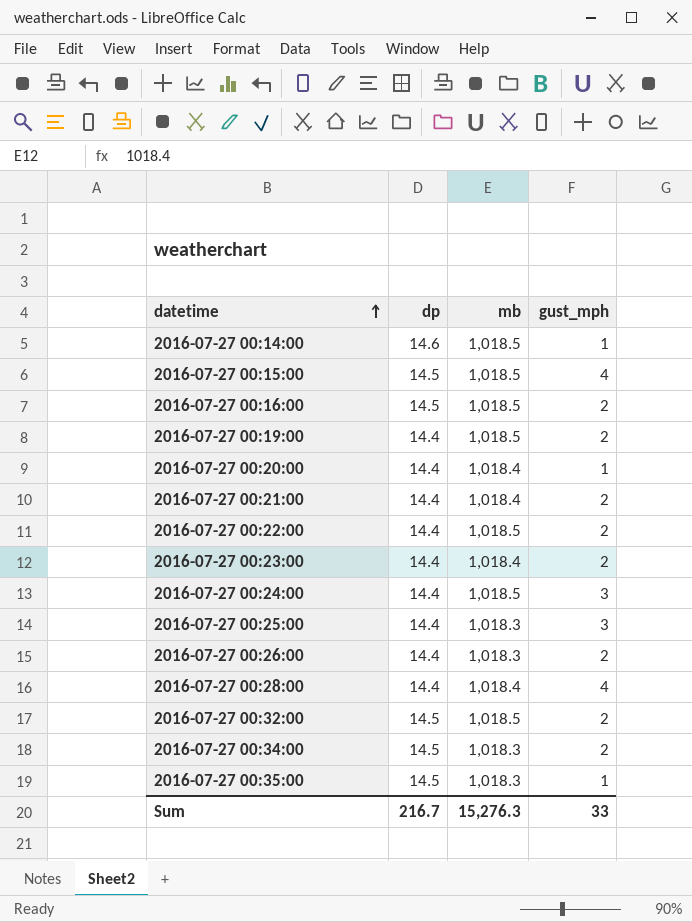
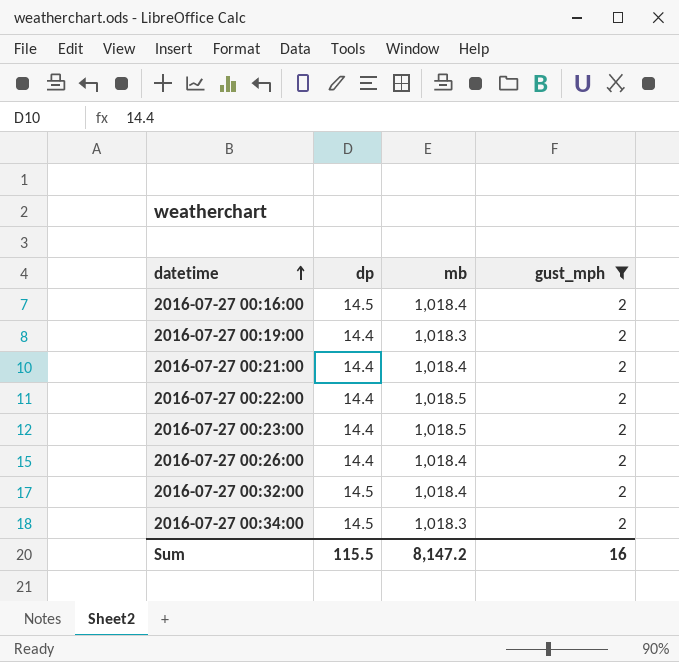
filter: none -> gust_mph = 2
2016-07-27 00:16:00 | mb: 1,018.5 -> 1,018.4
2016-07-27 00:19:00 | mb: 1,018.5 -> 1,018.3
2016-07-27 00:23:00 | mb: 1,018.4 -> 1,018.5
2016-07-27 00:26:00 | mb: 1,018.3 -> 1,018.4
2016-07-27 00:32:00 | mb: 1,018.5 -> 1,018.4
Sum | dp: 216.7 -> 115.5
Sum | mb: 15,276.3 -> 8,147.2
Sum | gust_mph: 33 -> 16

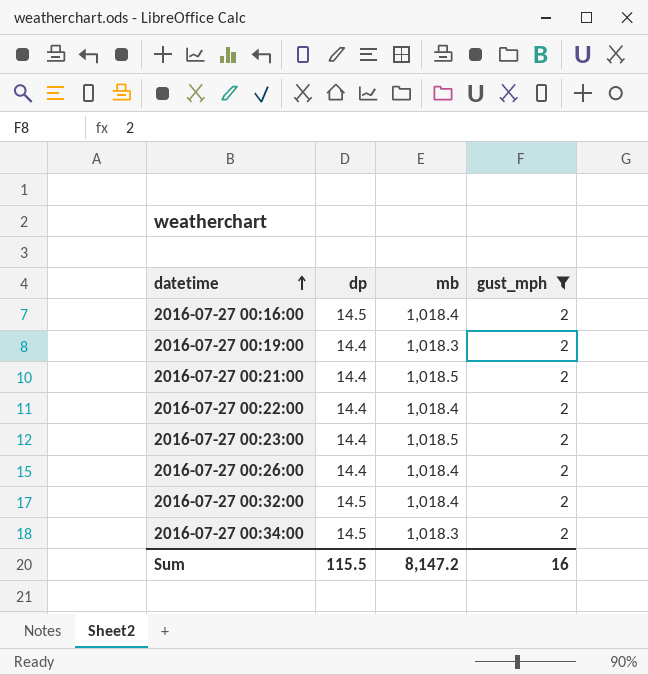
2016-07-27 00:21:00 | mb: 1,018.4 -> 1,018.5
2016-07-27 00:22:00 | mb: 1,018.5 -> 1,018.4

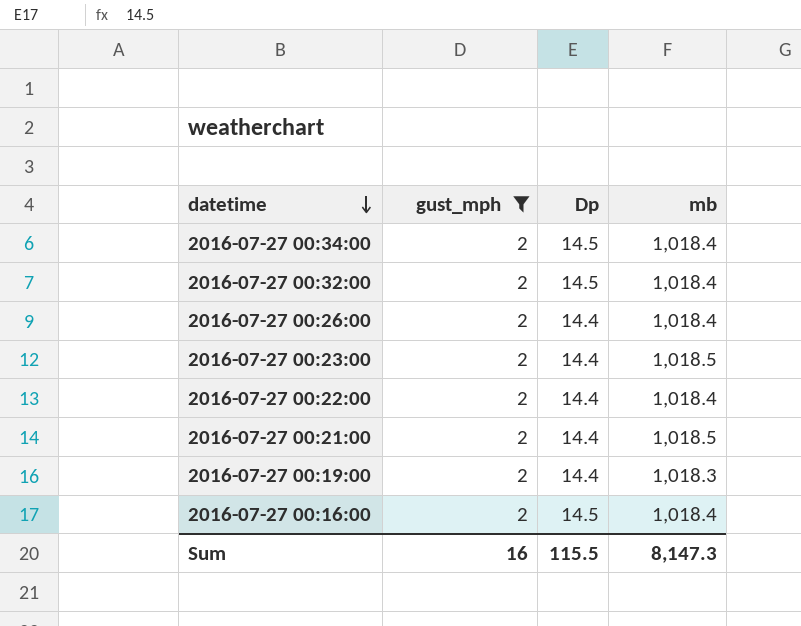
row order: datetime ascending -> datetime descending
column gust_mph | position: 4 -> 2
column name: dp -> Dp
2016-07-27 00:34:00 | mb: 1,018.3 -> 1,018.4
Sum | mb: 8,147.2 -> 8,147.3

